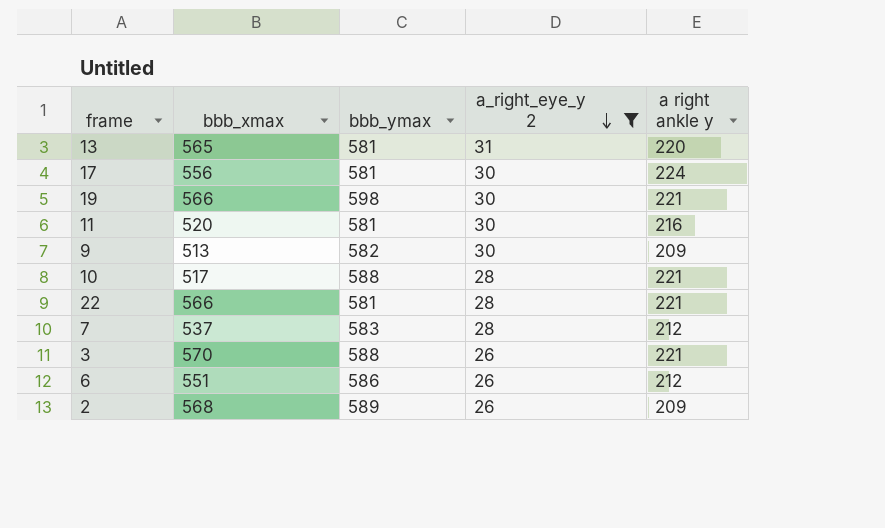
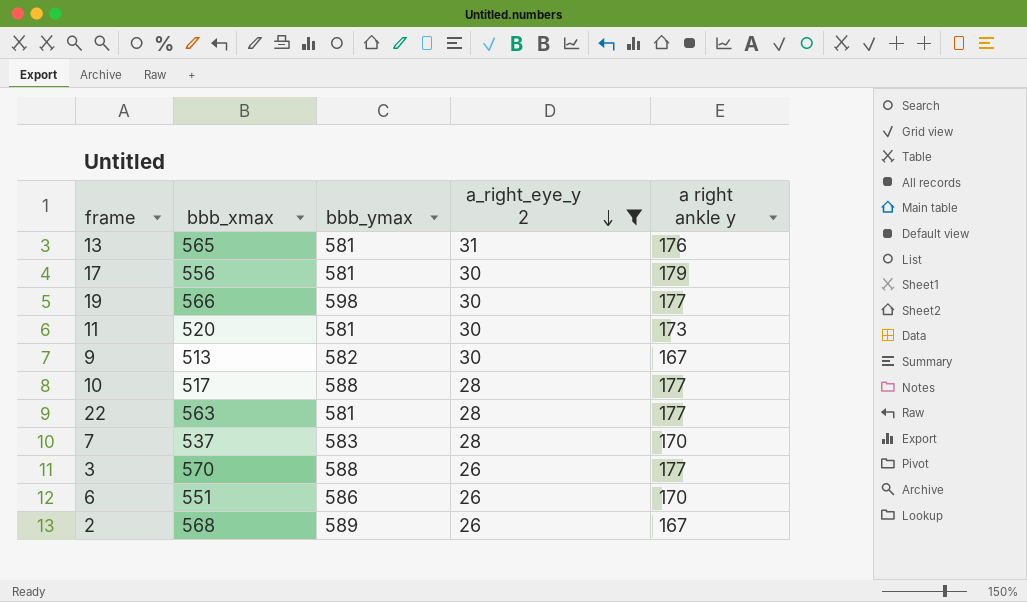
13 | a right ankle y: 220 -> 176
17 | a right ankle y: 224 -> 179
19 | a right ankle y: 221 -> 177
11 | a right ankle y: 216 -> 173
9 | a right ankle y: 209 -> 167
10 | a right ankle y: 221 -> 177
22 | bbb_xmax: 566 -> 563
22 | a right ankle y: 221 -> 177
7 | a right ankle y: 212 -> 170
3 | a right ankle y: 221 -> 177
6 | a right ankle y: 212 -> 170
2 | a right ankle y: 209 -> 167

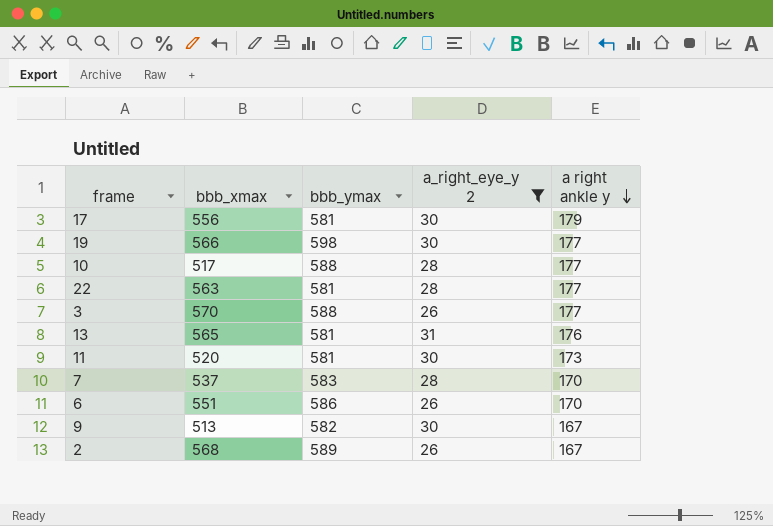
row order: a_right_eye_y 2 descending -> a right ankle y descending

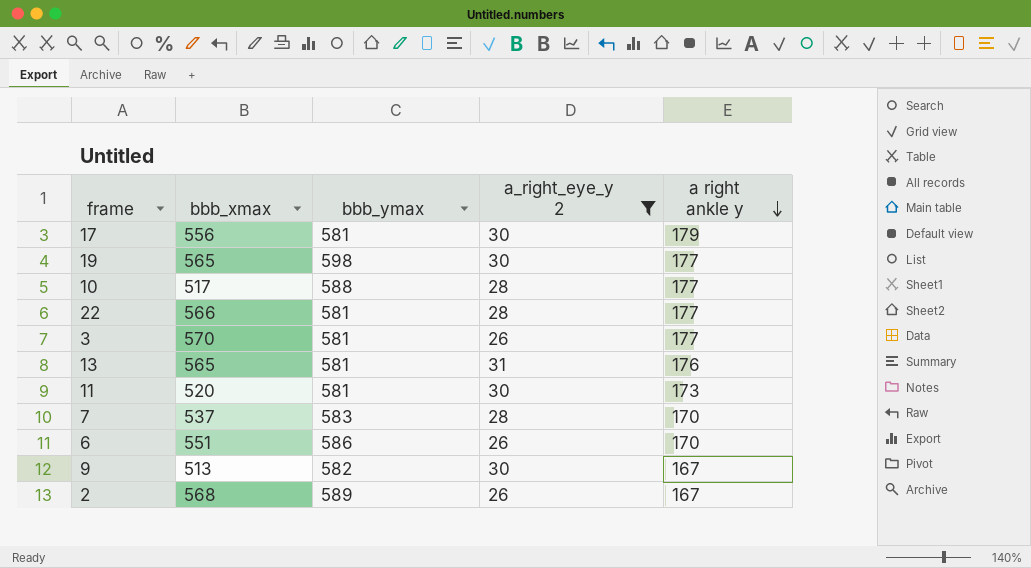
19 | bbb_xmax: 566 -> 565
22 | bbb_xmax: 563 -> 566
3 | bbb_ymax: 588 -> 581

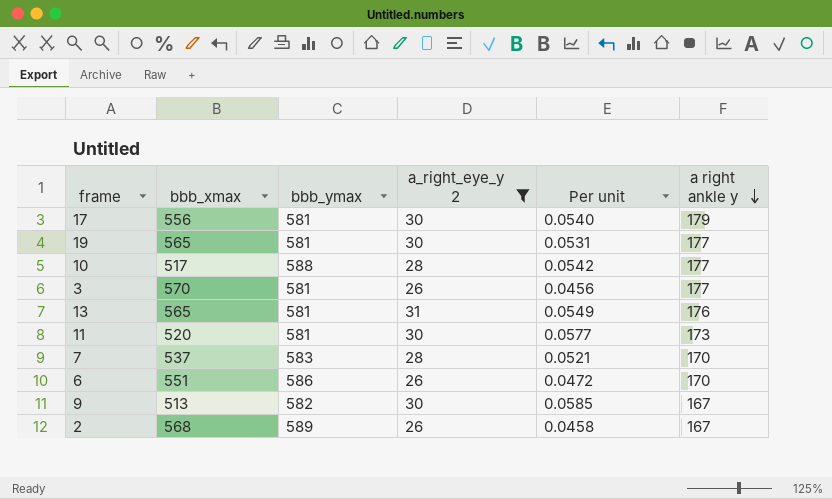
column Per unit | formula: none -> [a_right_eye_y 2] / [bbb_xmax]
row 22: 566 | 581 | 28 | 177 -> none
19 | bbb_ymax: 598 -> 581

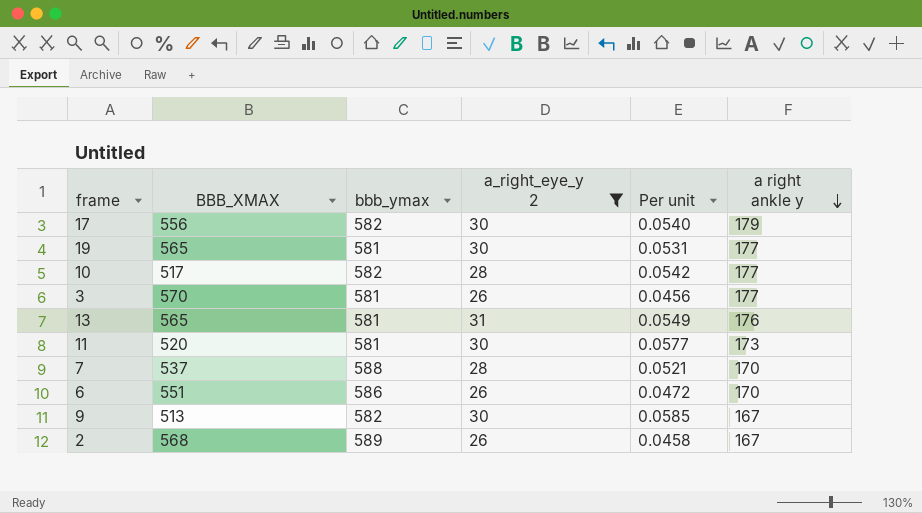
column name: bbb_xmax -> BBB_XMAX
17 | bbb_ymax: 581 -> 582
10 | bbb_ymax: 588 -> 582
7 | bbb_ymax: 583 -> 588

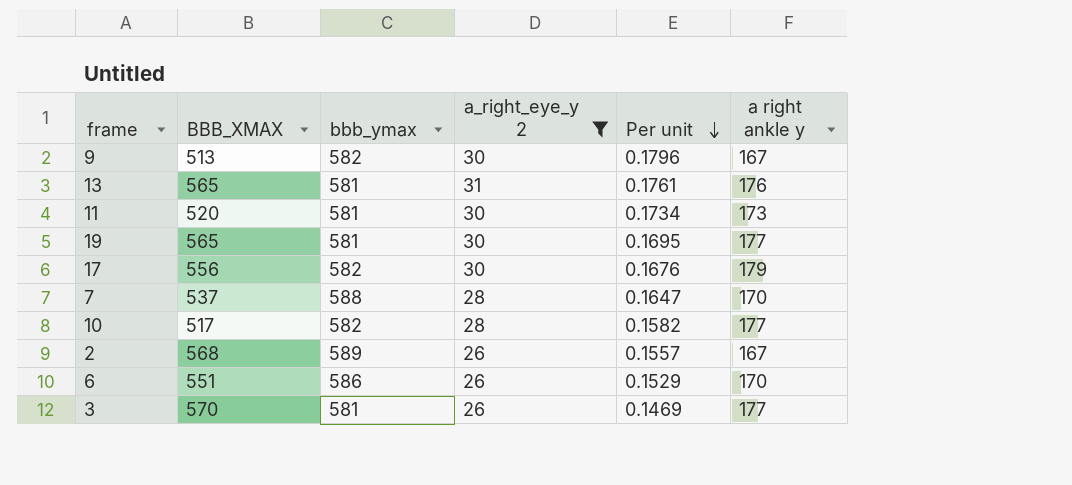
row order: a right ankle y descending -> Per unit descending
column Per unit | formula: [a_right_eye_y 2] / [BBB_XMAX] -> [a_right_eye_y 2] / [a right ankle y]

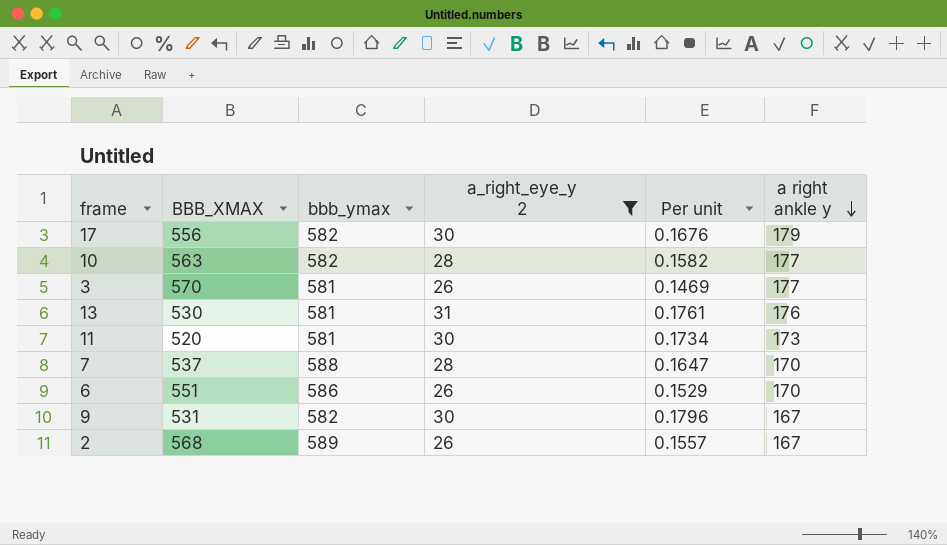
row order: Per unit descending -> a right ankle y descending
row 19: 565 | 581 | 30 | 0.1695 | 177 -> none
10 | BBB_XMAX: 517 -> 563
13 | BBB_XMAX: 565 -> 530
9 | BBB_XMAX: 513 -> 531

